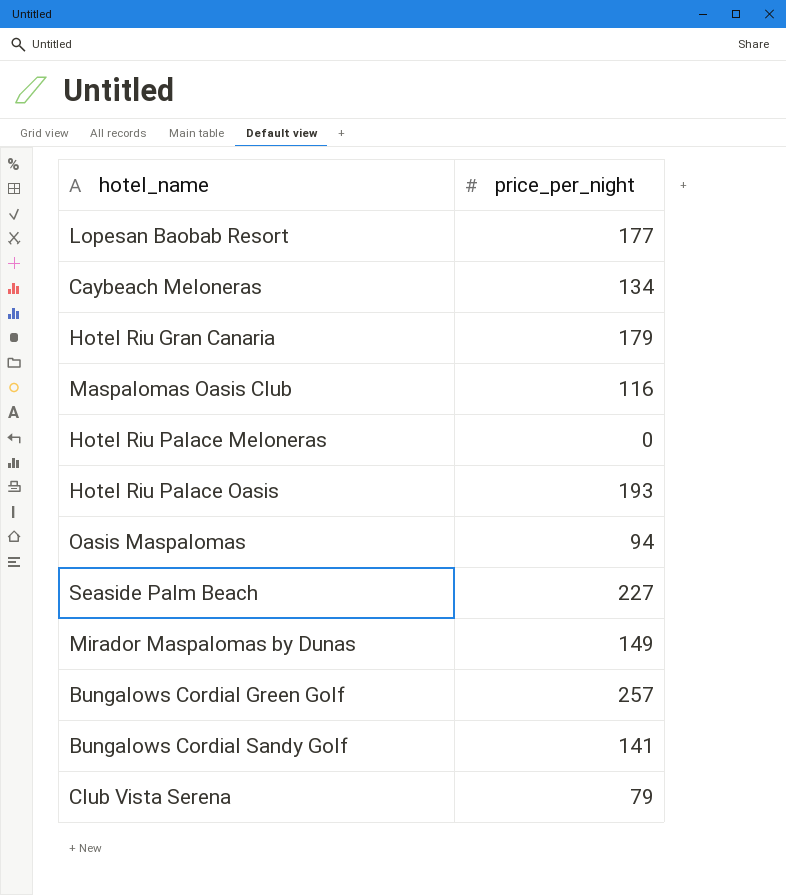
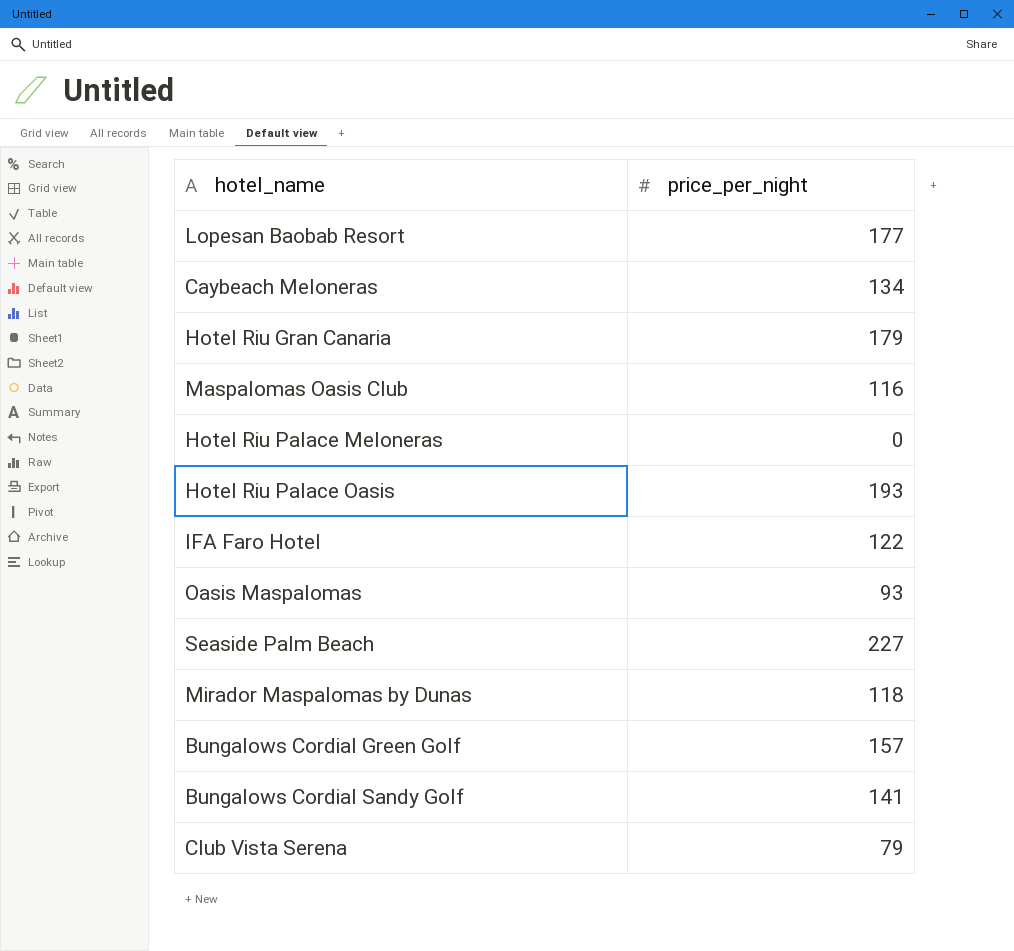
row IFA Faro Hotel: none -> 122
Oasis Maspalomas | price_per_night: 94 -> 93
Mirador Maspalomas by Dunas | price_per_night: 149 -> 118
Bungalows Cordial Green Golf | price_per_night: 257 -> 157

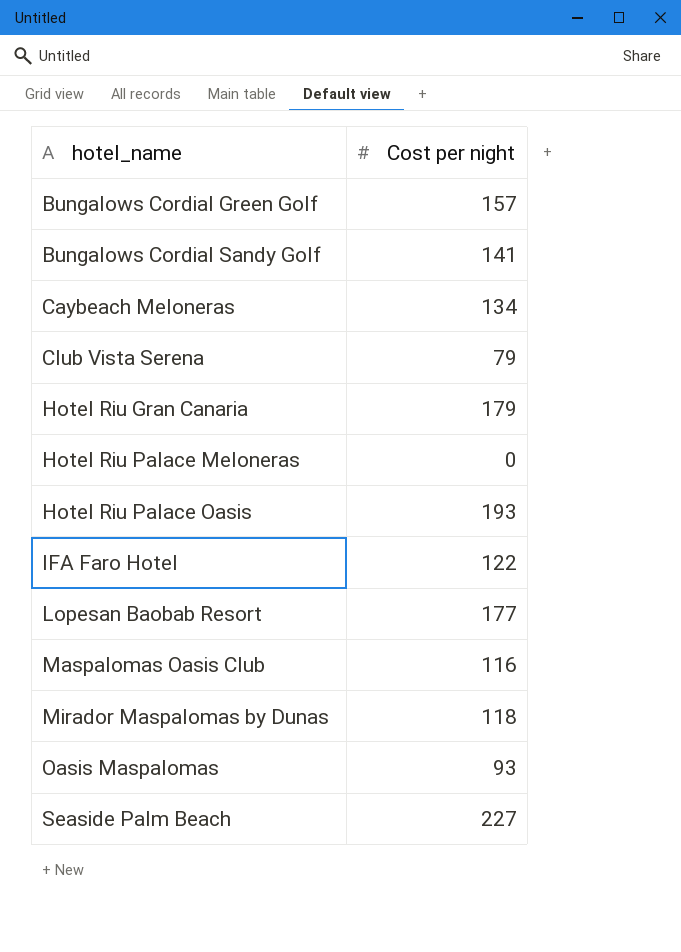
row order: none -> hotel_name ascending
column name: price_per_night -> Cost per night

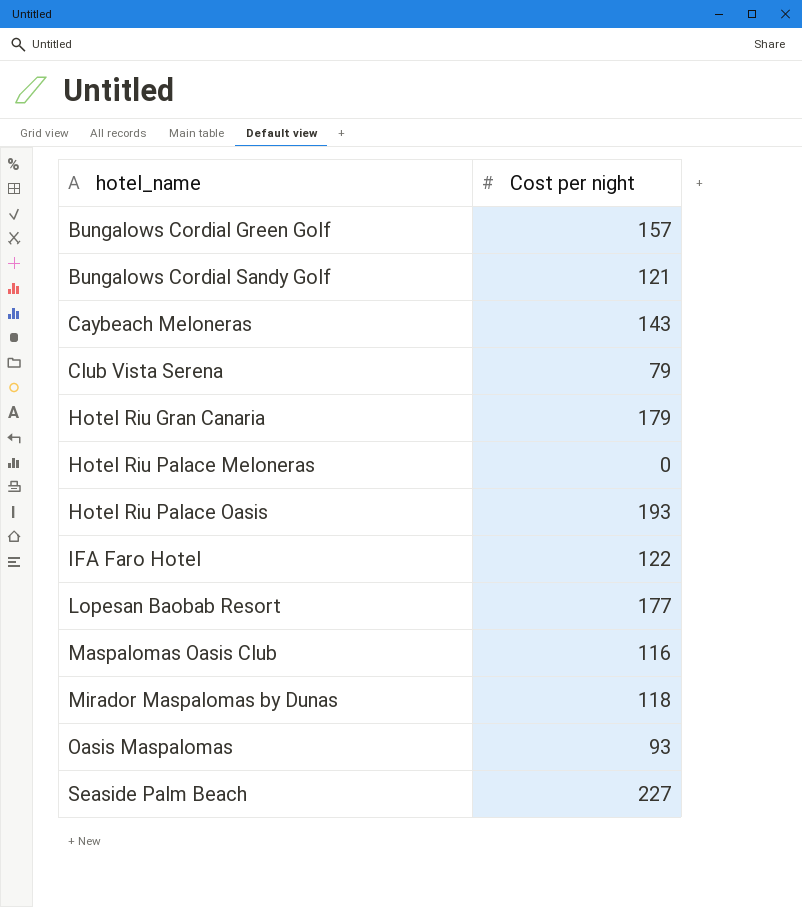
Bungalows Cordial Sandy Golf | Cost per night: 141 -> 121
Caybeach Meloneras | Cost per night: 134 -> 143

